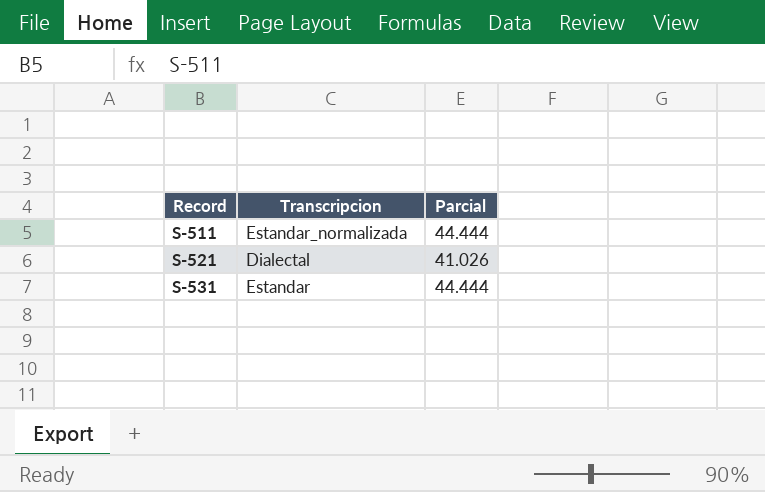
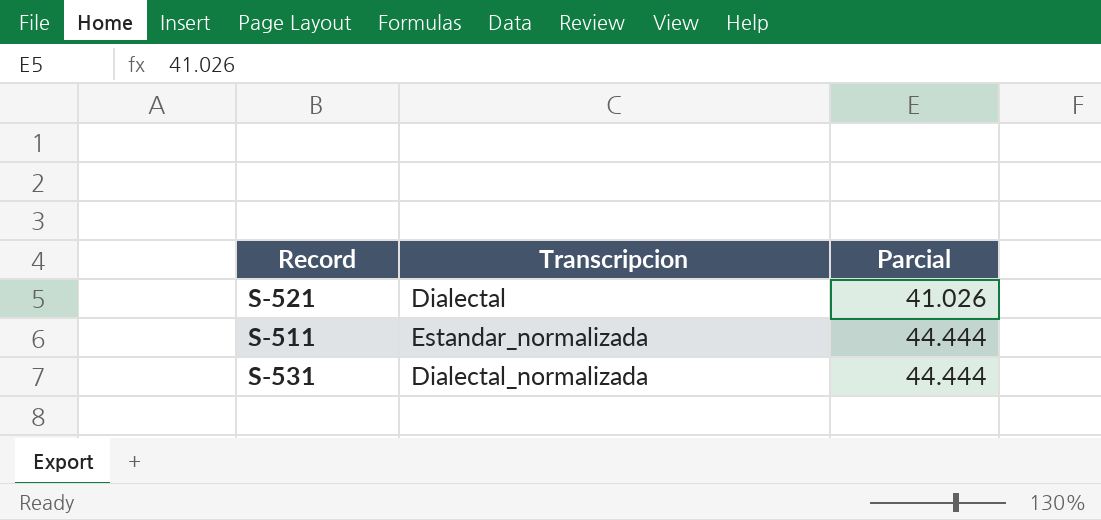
row order: Record ascending -> Parcial ascending
S-531 | Transcripcion: Estandar -> Dialectal_normalizada

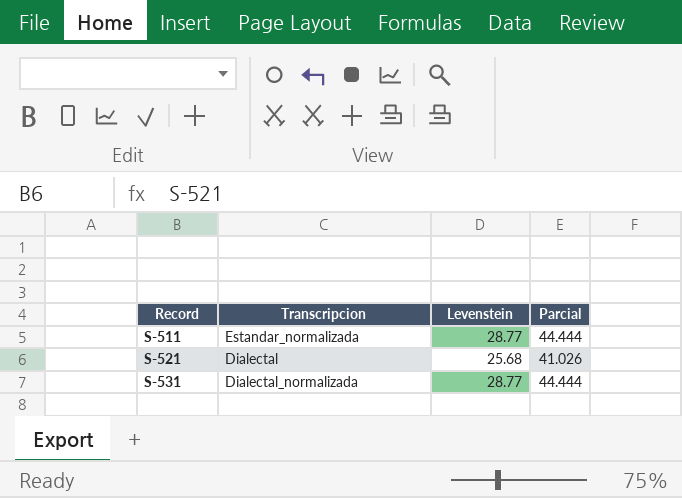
row order: Parcial ascending -> Record ascending
column Levenstein | position: none -> 3

